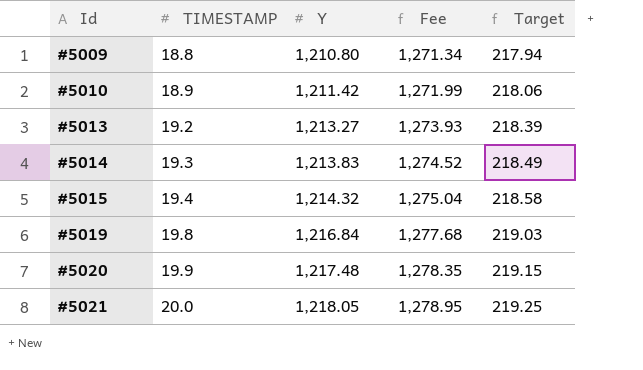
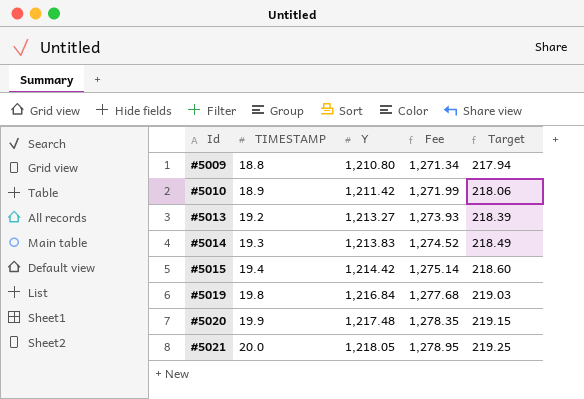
#5015 | Y: 1,214.32 -> 1,214.42
#5015 | Fee: 1,275.04 -> 1,275.14
#5015 | Target: 218.58 -> 218.60

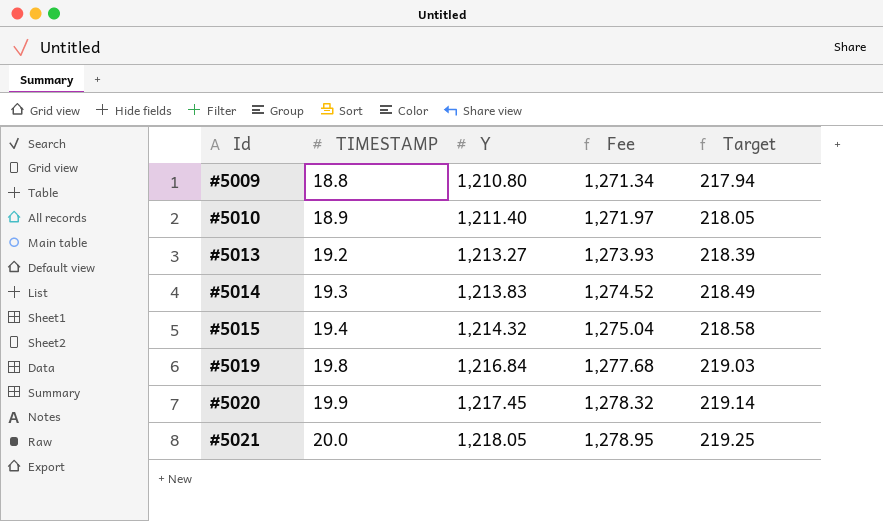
#5010 | Y: 1,211.42 -> 1,211.40
#5010 | Fee: 1,271.99 -> 1,271.97
#5010 | Target: 218.06 -> 218.05
#5015 | Y: 1,214.42 -> 1,214.32
#5015 | Fee: 1,275.14 -> 1,275.04
#5015 | Target: 218.60 -> 218.58
#5020 | Y: 1,217.48 -> 1,217.45
#5020 | Fee: 1,278.35 -> 1,278.32
#5020 | Target: 219.15 -> 219.14

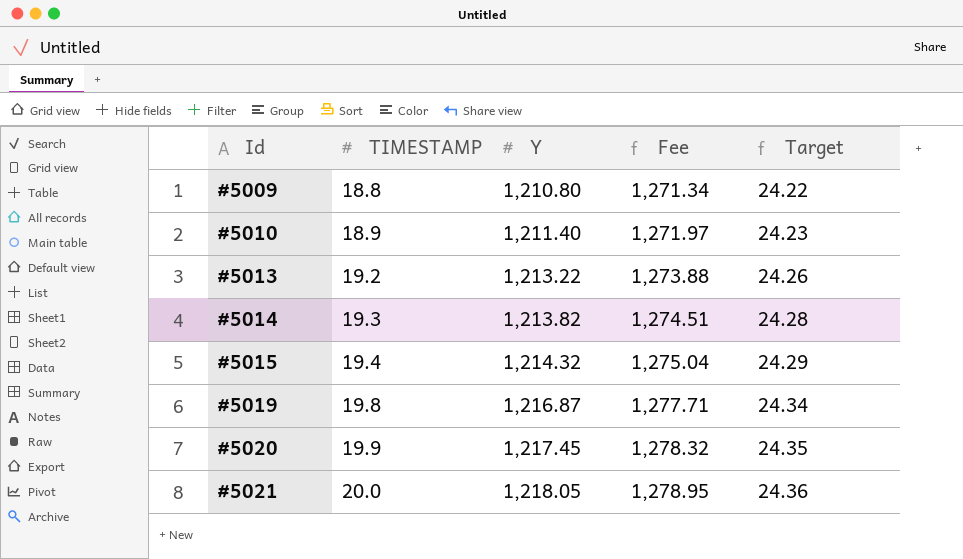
column Target | formula: [Y] * 0.18 -> [Y] * 0.02
#5013 | Y: 1,213.27 -> 1,213.22
#5013 | Fee: 1,273.93 -> 1,273.88
#5014 | Y: 1,213.83 -> 1,213.82
#5014 | Fee: 1,274.52 -> 1,274.51
#5019 | Y: 1,216.84 -> 1,216.87
#5019 | Fee: 1,277.68 -> 1,277.71

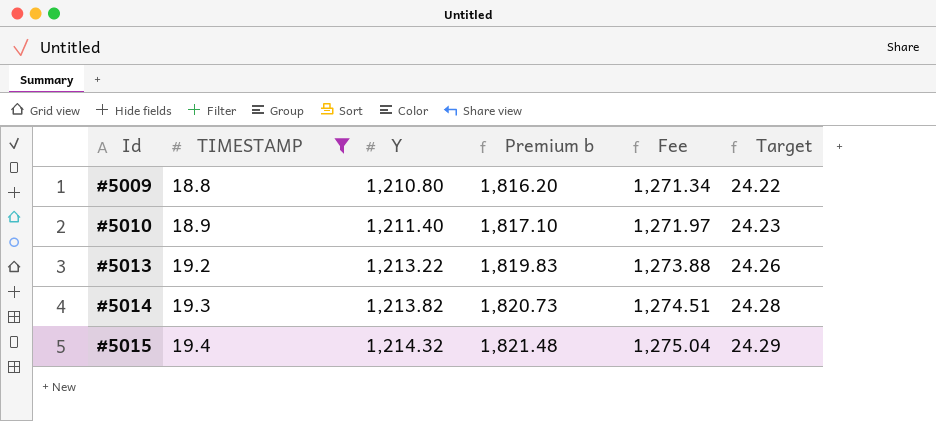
filter: none -> TIMESTAMP <= 19.4
column Premium b | formula: none -> [Y] * 1.5

